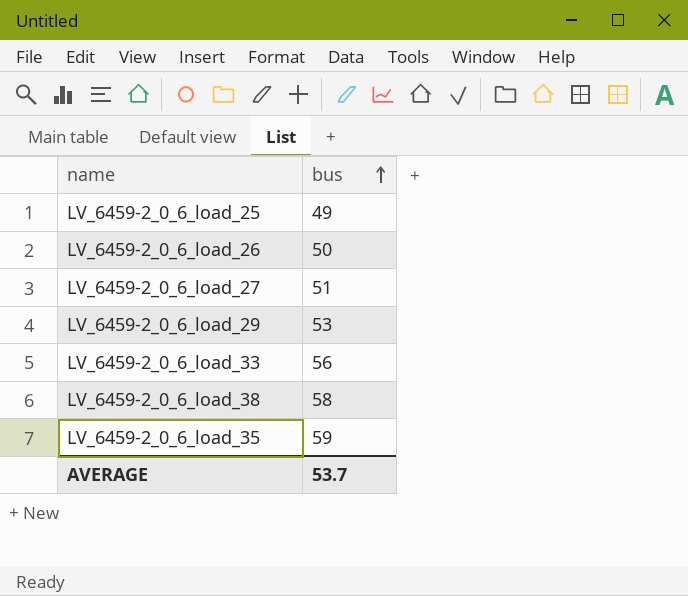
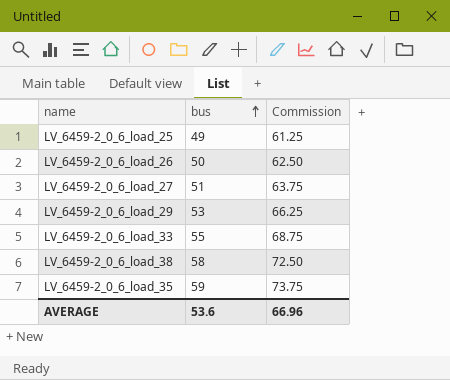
column Commission | formula: none -> [bus] * 1.25
LV_6459-2_0_6_load_33 | bus: 56 -> 55
AVERAGE | bus: 53.7 -> 53.6

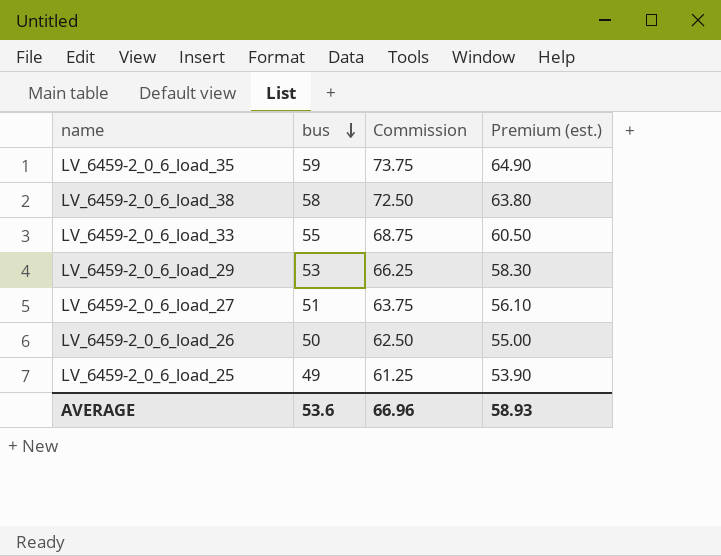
row order: bus ascending -> bus descending
column Premium (est.) | formula: none -> [bus] * 1.1

